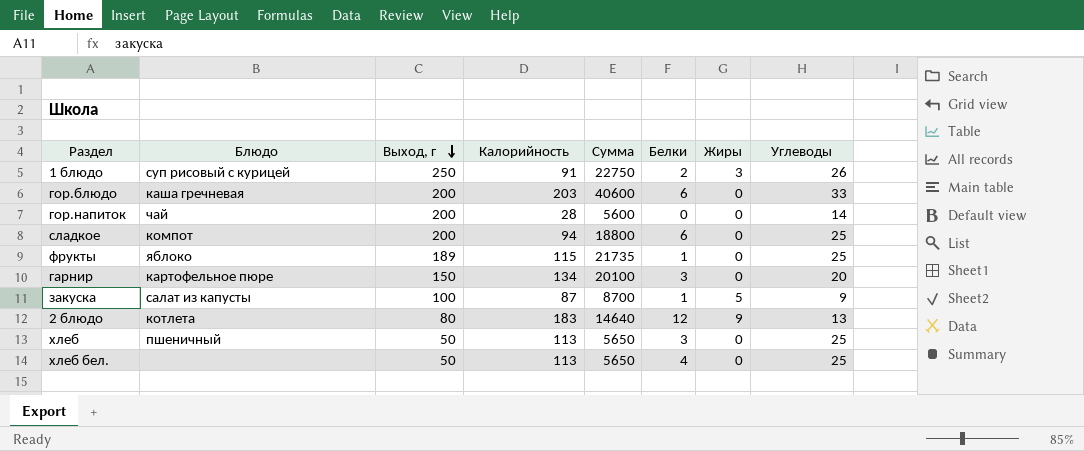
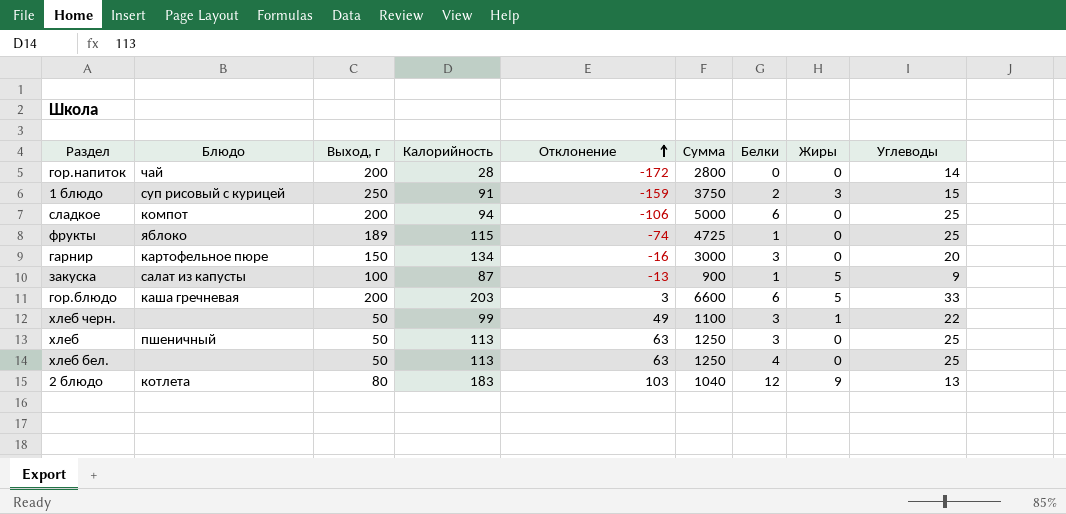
row order: Выход, г descending -> Отклонение ascending
column Отклонение | formula: none -> [Калорийность] - [Выход, г]
column Сумма | formula: [Выход, г] * [Калорийность] -> [Выход, г] * [Углеводы]
1 блюдо | Углеводы: 26 -> 15
гор.блюдо | Жиры: 0 -> 5
row хлеб черн.: none -> none | 50 | 99 | 49 | 1100 | 3 | 1 | 22

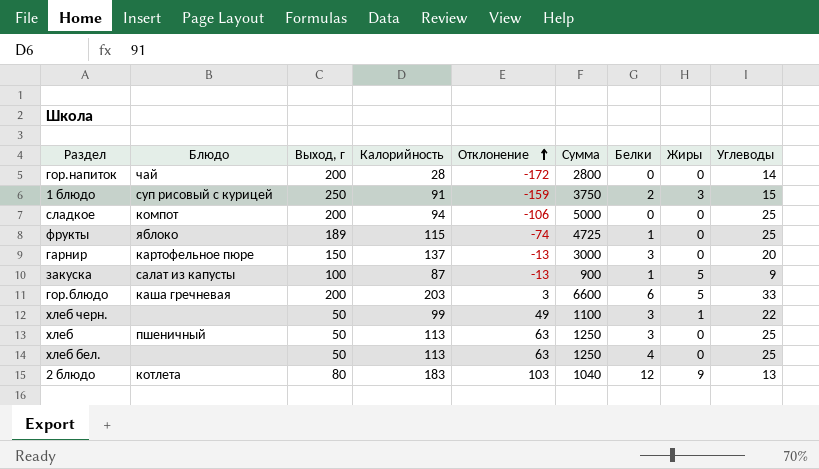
сладкое | Белки: 6 -> 0
гарнир | Калорийность: 134 -> 137
гарнир | Отклонение: -16 -> -13

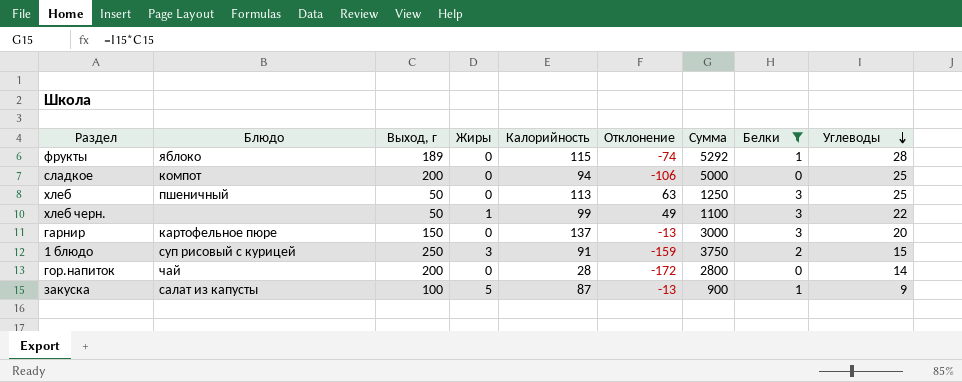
filter: none -> Белки <= 3
row order: Отклонение ascending -> Углеводы descending
column Жиры | position: 8 -> 4
фрукты | Сумма: 4725 -> 5292
фрукты | Углеводы: 25 -> 28

